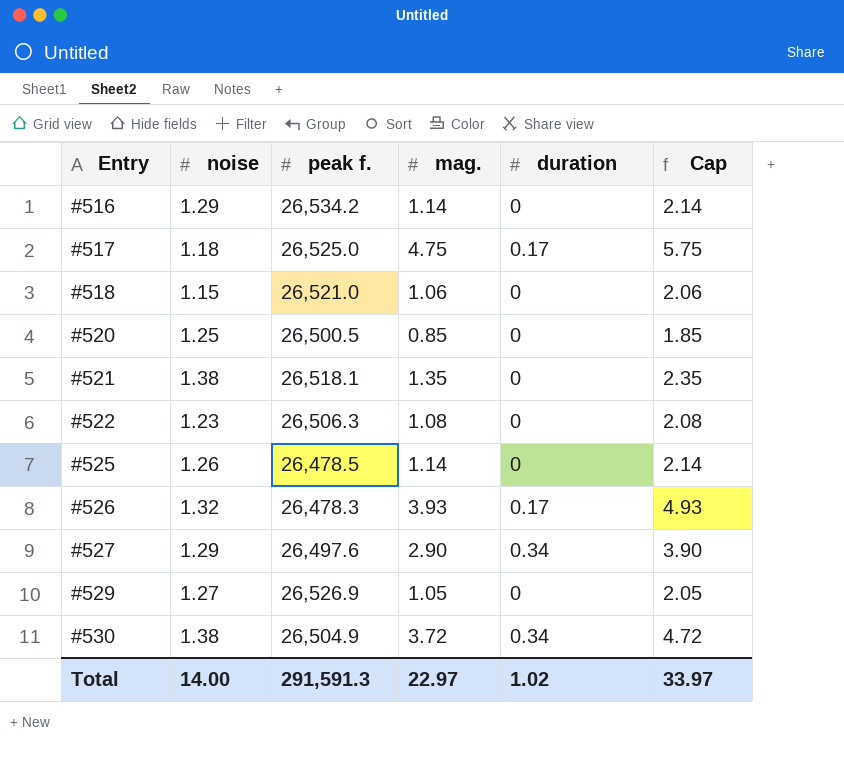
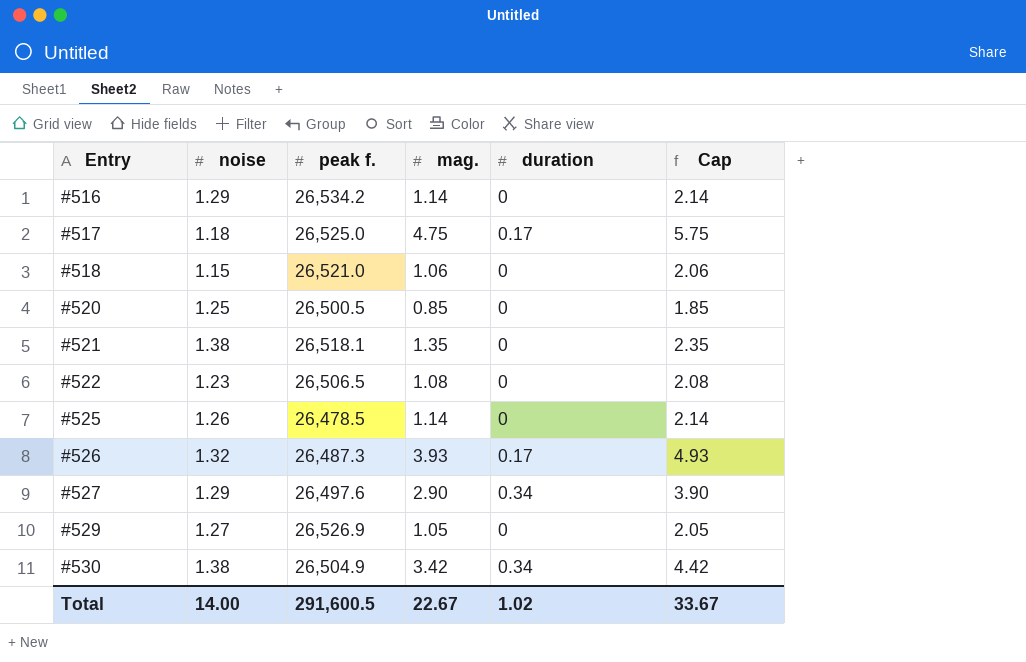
#522 | peak f.: 26,506.3 -> 26,506.5
#526 | peak f.: 26,478.3 -> 26,487.3
#530 | mag.: 3.72 -> 3.42
#530 | Cap: 4.72 -> 4.42
Total | peak f.: 291,591.3 -> 291,600.5
Total | mag.: 22.97 -> 22.67
Total | Cap: 33.97 -> 33.67

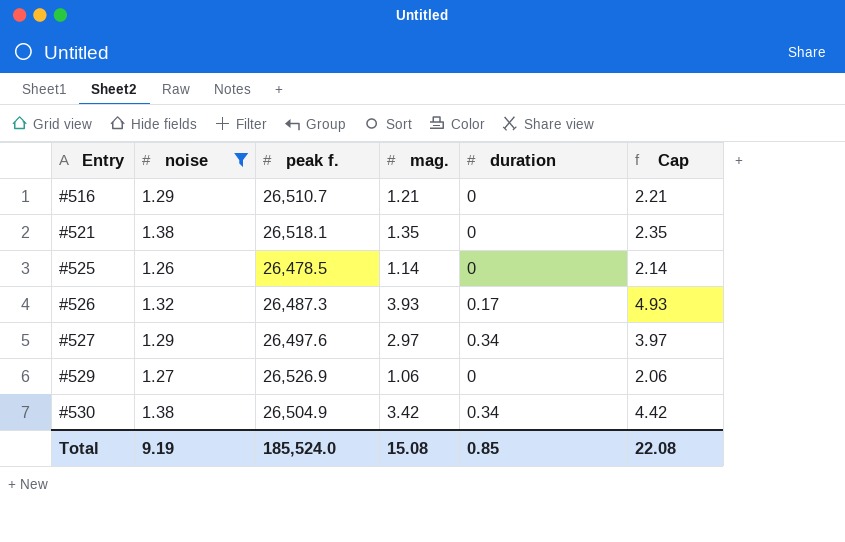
filter: none -> noise >= 1.26
#516 | peak f.: 26,534.2 -> 26,510.7
#516 | mag.: 1.14 -> 1.21
#516 | Cap: 2.14 -> 2.21
#527 | mag.: 2.90 -> 2.97
#527 | Cap: 3.90 -> 3.97
#529 | mag.: 1.05 -> 1.06
#529 | Cap: 2.05 -> 2.06
Total | noise: 14.00 -> 9.19
Total | peak f.: 291,600.5 -> 185,524.0
Total | mag.: 22.67 -> 15.08
Total | duration: 1.02 -> 0.85
Total | Cap: 33.67 -> 22.08

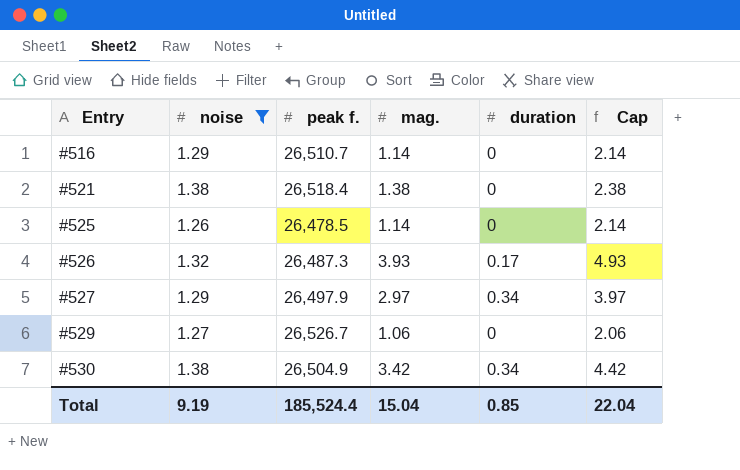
#516 | mag.: 1.21 -> 1.14
#516 | Cap: 2.21 -> 2.14
#521 | peak f.: 26,518.1 -> 26,518.4
#521 | mag.: 1.35 -> 1.38
#521 | Cap: 2.35 -> 2.38
#527 | peak f.: 26,497.6 -> 26,497.9
#529 | peak f.: 26,526.9 -> 26,526.7
Total | peak f.: 185,524.0 -> 185,524.4
Total | mag.: 15.08 -> 15.04
Total | Cap: 22.08 -> 22.04

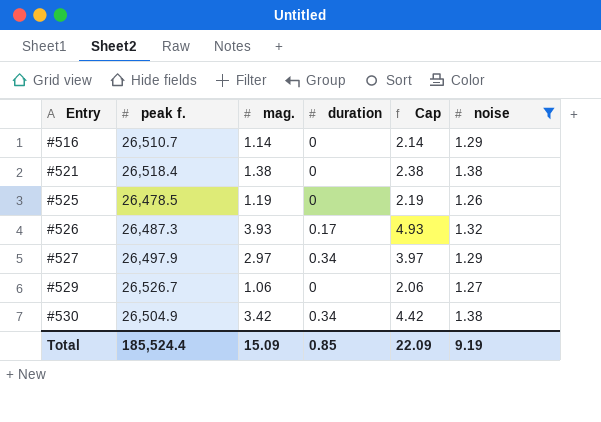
column noise | position: 2 -> 6
#525 | mag.: 1.14 -> 1.19
#525 | Cap: 2.14 -> 2.19
Total | mag.: 15.04 -> 15.09
Total | Cap: 22.04 -> 22.09

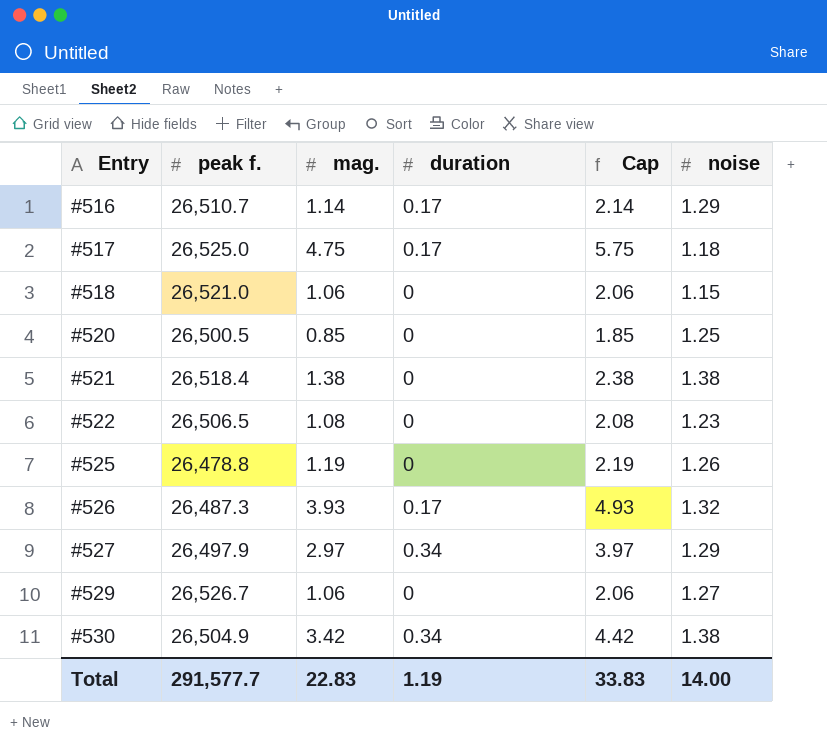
filter: noise >= 1.26 -> none
#516 | duration: 0 -> 0.17
#525 | peak f.: 26,478.5 -> 26,478.8
Total | peak f.: 185,524.4 -> 291,577.7
Total | mag.: 15.09 -> 22.83
Total | duration: 0.85 -> 1.19
Total | Cap: 22.09 -> 33.83
Total | noise: 9.19 -> 14.00

